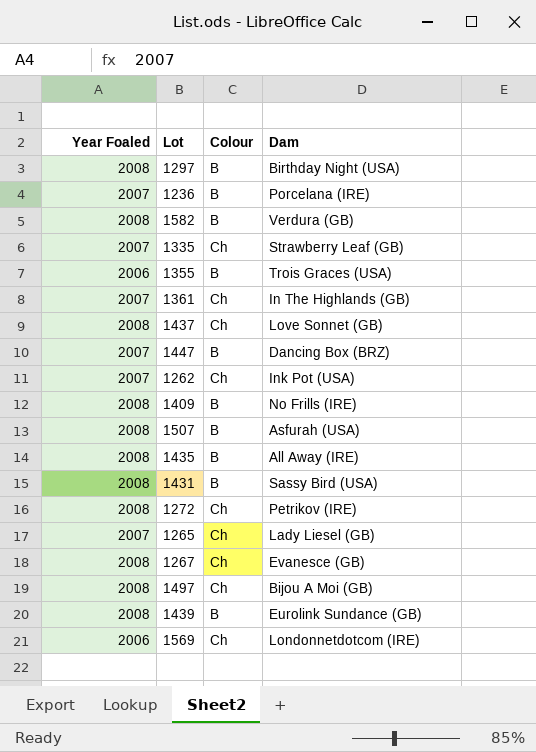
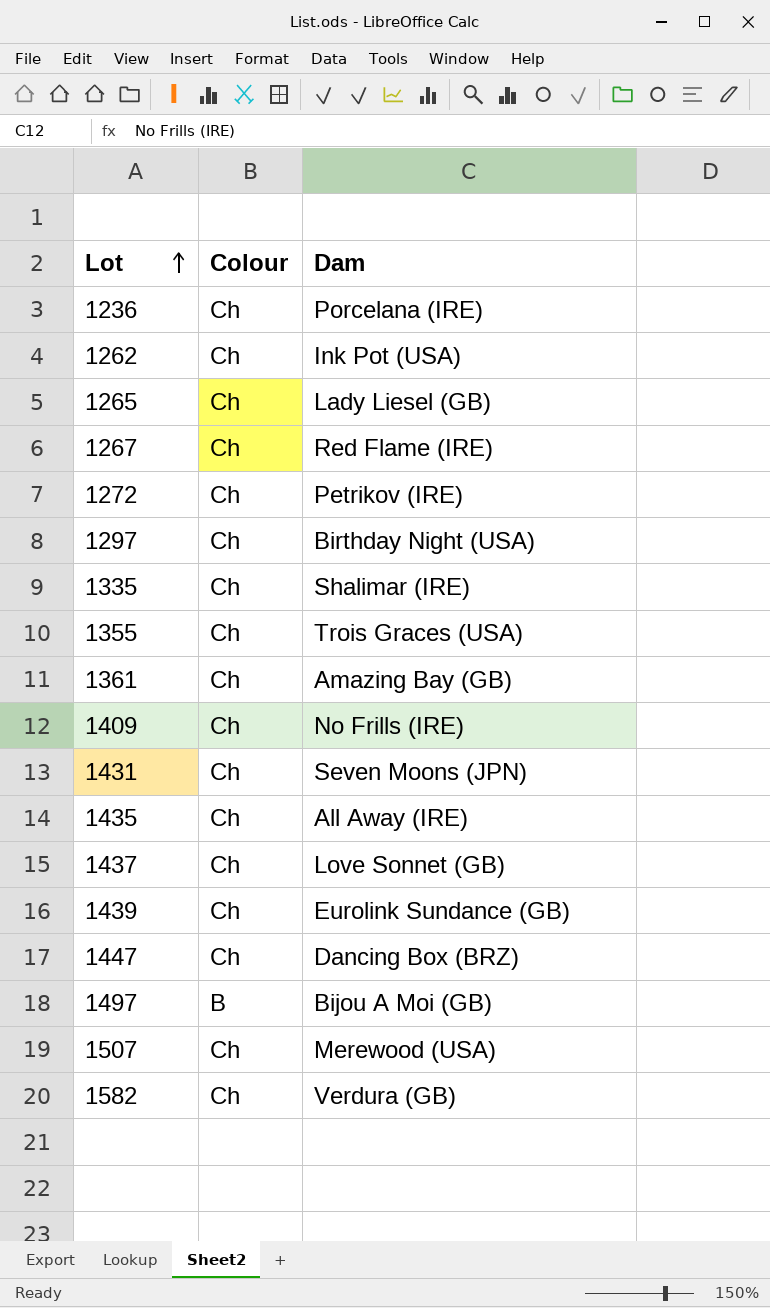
row order: none -> Lot ascending
column Year Foaled | position: 1 -> none
row 1569: 2006 | Ch | Londonnetdotcom (IRE) -> none
1236 | Colour: B -> Ch
1267 | Dam: Evanesce (GB) -> Red Flame (IRE)
1297 | Colour: B -> Ch
1335 | Dam: Strawberry Leaf (GB) -> Shalimar (IRE)
1355 | Colour: B -> Ch
1361 | Dam: In The Highlands (GB) -> Amazing Bay (GB)
1409 | Colour: B -> Ch
1431 | Colour: B -> Ch
1431 | Dam: Sassy Bird (USA) -> Seven Moons (JPN)
1435 | Colour: B -> Ch
1439 | Colour: B -> Ch
1447 | Colour: B -> Ch
1497 | Colour: Ch -> B
1507 | Colour: B -> Ch
1507 | Dam: Asfurah (USA) -> Merewood (USA)
1582 | Colour: B -> Ch

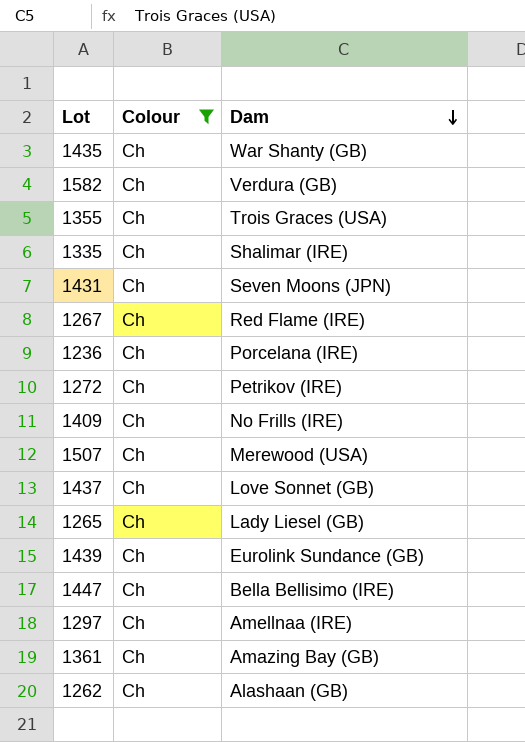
filter: none -> Colour = Ch
row order: Lot ascending -> Dam descending
1435 | Dam: All Away (IRE) -> War Shanty (GB)
1447 | Dam: Dancing Box (BRZ) -> Bella Bellisimo (IRE)
1297 | Dam: Birthday Night (USA) -> Amellnaa (IRE)
1262 | Dam: Ink Pot (USA) -> Alashaan (GB)

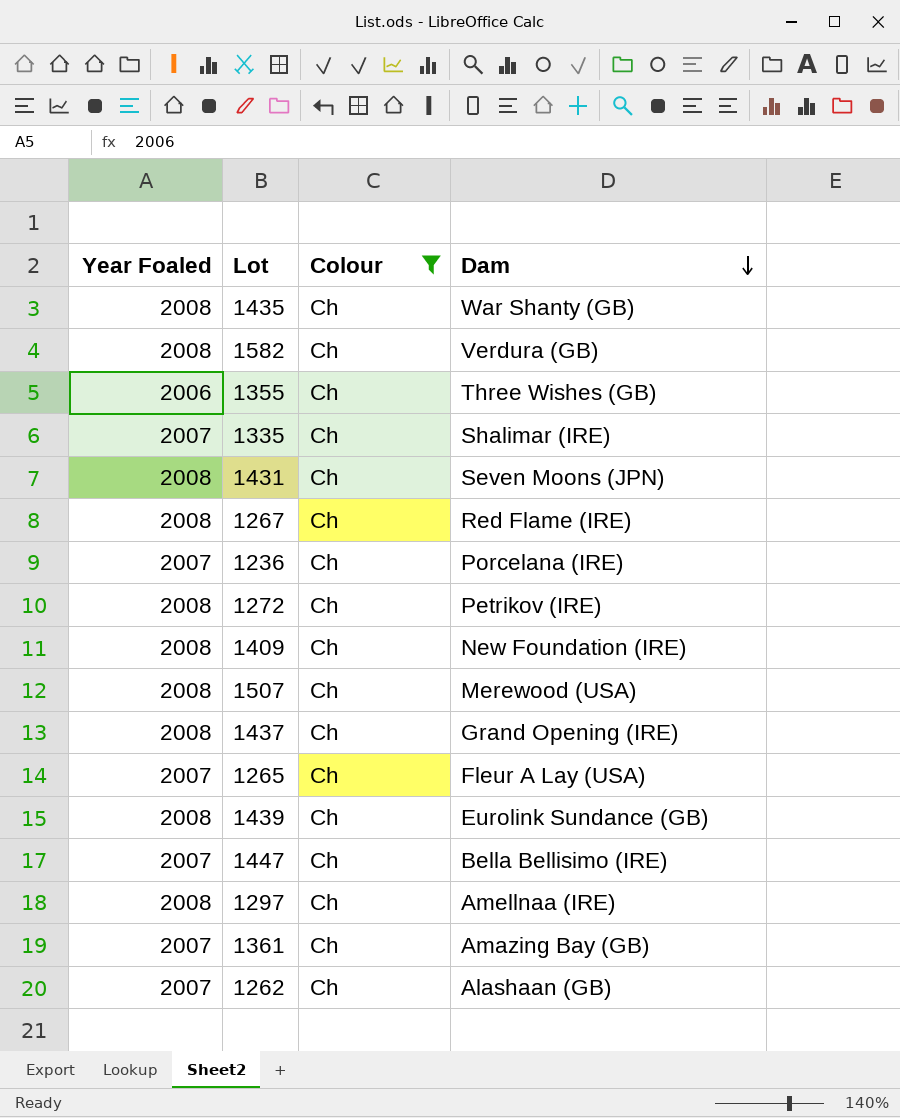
column Year Foaled | position: none -> 1
1355 | Dam: Trois Graces (USA) -> Three Wishes (GB)
1409 | Dam: No Frills (IRE) -> New Foundation (IRE)
1437 | Dam: Love Sonnet (GB) -> Grand Opening (IRE)
1265 | Dam: Lady Liesel (GB) -> Fleur A Lay (USA)

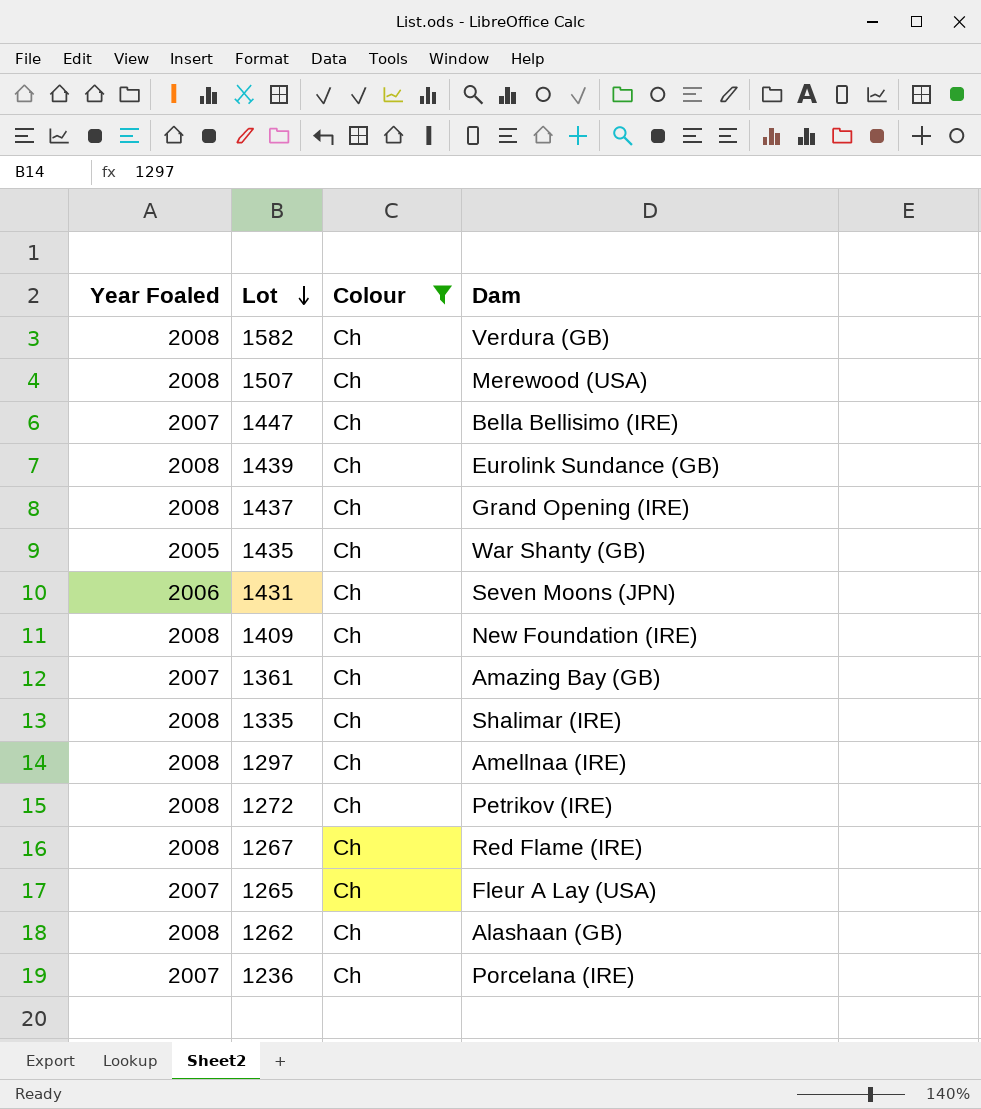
row order: Dam descending -> Lot descending
row 1355: 2006 | Ch | Three Wishes (GB) -> none
1435 | Year Foaled: 2008 -> 2005
1431 | Year Foaled: 2008 -> 2006
1335 | Year Foaled: 2007 -> 2008
1262 | Year Foaled: 2007 -> 2008

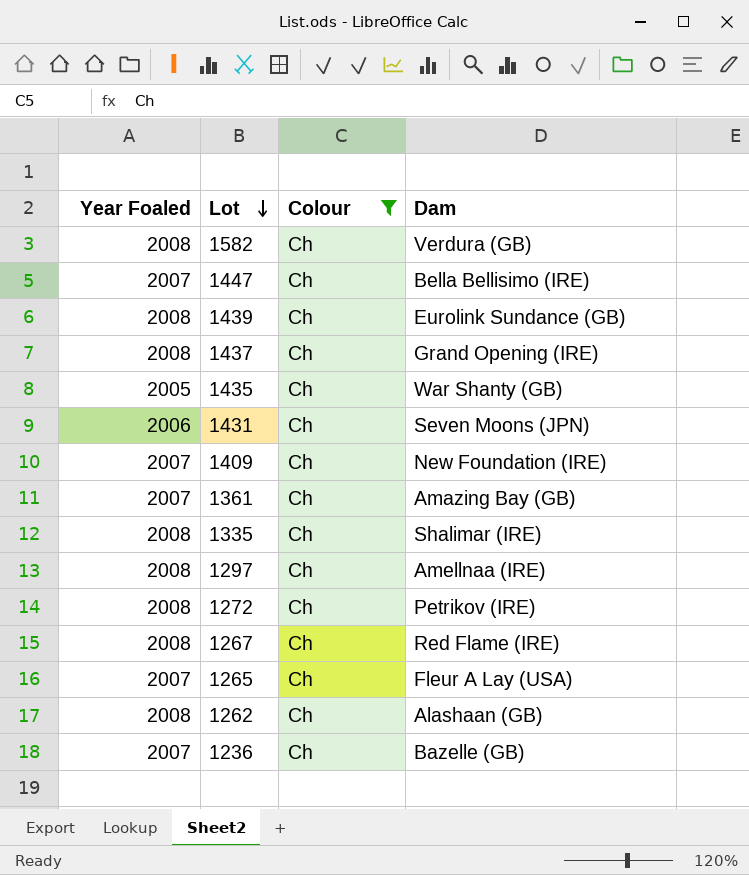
row 1507: 2008 | Ch | Merewood (USA) -> none
1409 | Year Foaled: 2008 -> 2007
1236 | Dam: Porcelana (IRE) -> Bazelle (GB)

